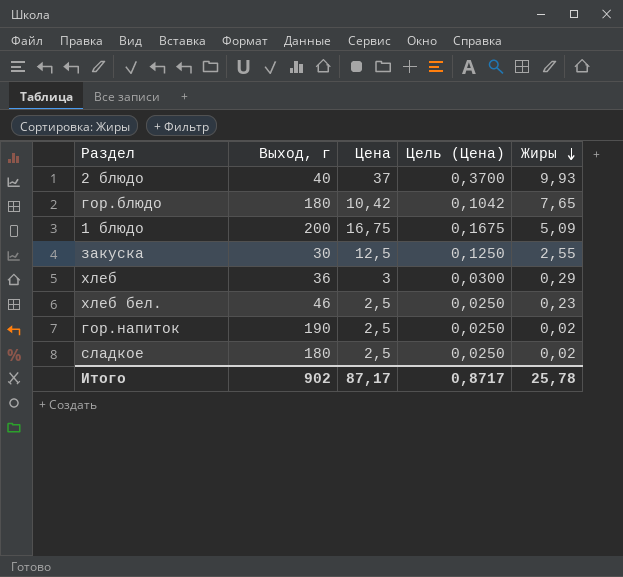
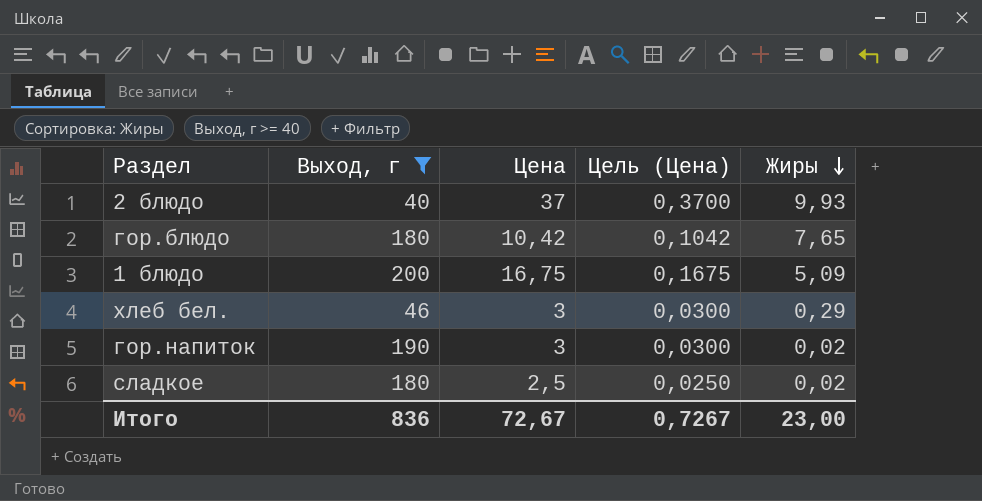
filter: none -> Выход, г >= 40
хлеб бел. | Цена: 2,5 -> 3
хлеб бел. | Цель (Цена): 0,0250 -> 0,0300
хлеб бел. | Жиры: 0,23 -> 0,29
гор.напиток | Цена: 2,5 -> 3
гор.напиток | Цель (Цена): 0,0250 -> 0,0300
Итого | Выход, г: 902 -> 836
Итого | Цена: 87,17 -> 72,67
Итого | Цель (Цена): 0,8717 -> 0,7267
Итого | Жиры: 25,78 -> 23,00

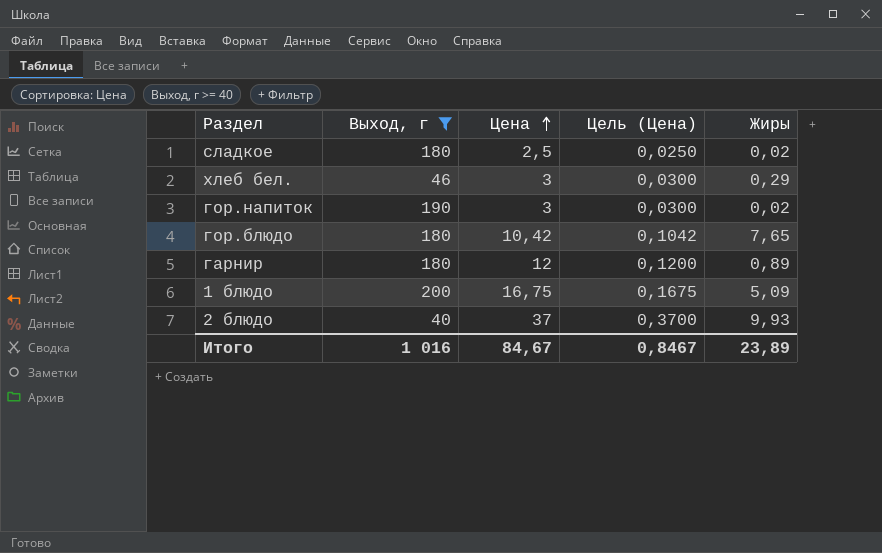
row order: Жиры descending -> Цена ascending
row гарнир: none -> 180 | 12 | 0,1200 | 0,89
Итого | Выход, г: 836 -> 1 016
Итого | Цена: 72,67 -> 84,67
Итого | Цель (Цена): 0,7267 -> 0,8467
Итого | Жиры: 23,00 -> 23,89

